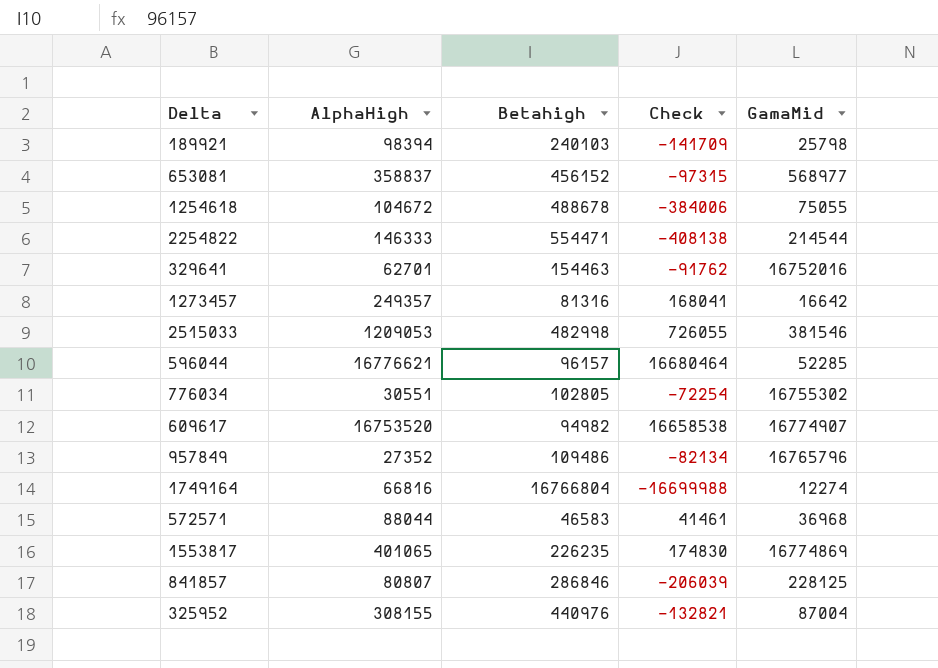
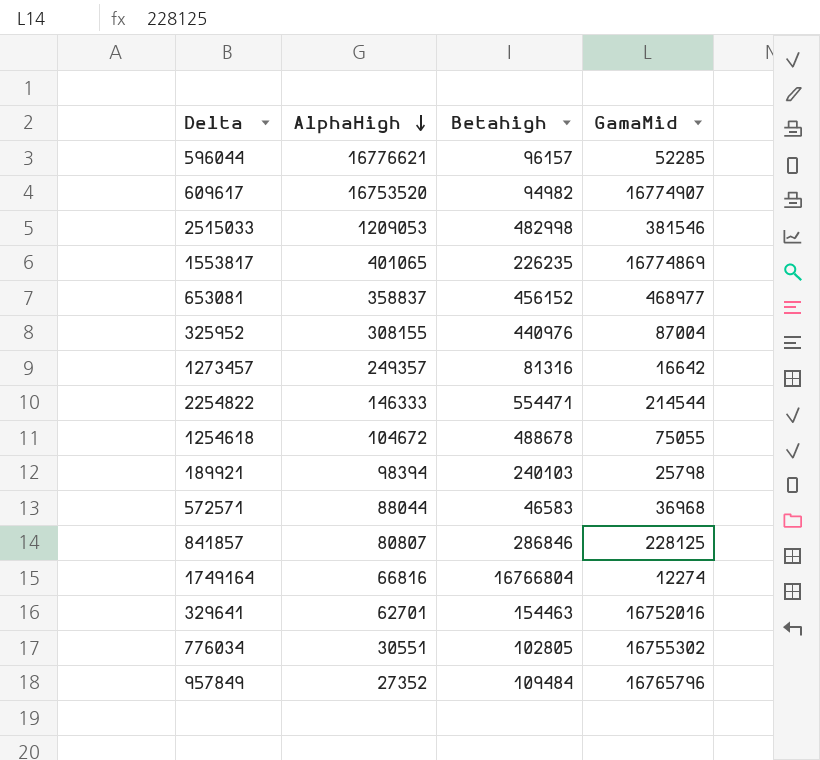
row order: none -> AlphaHigh descending
column Check | formula: [AlphaHigh] - [Betahigh] -> none
653081 | GamaMid: 568977 -> 468977
957849 | Betahigh: 109486 -> 109484

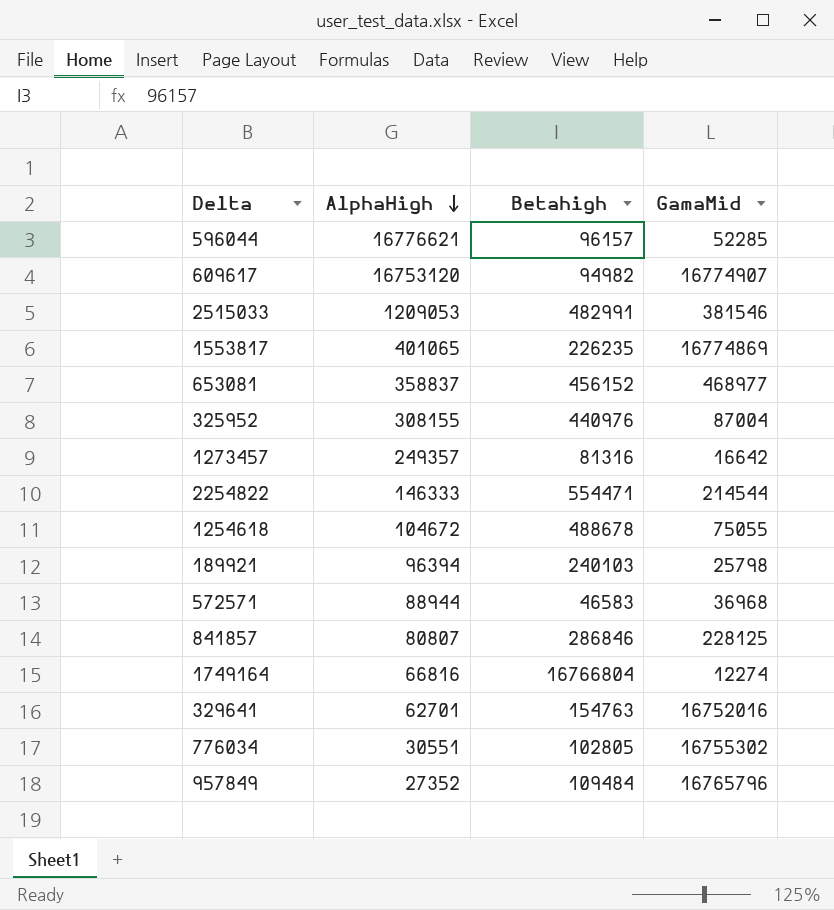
609617 | AlphaHigh: 16753520 -> 16753120
2515033 | Betahigh: 482998 -> 482991
189921 | AlphaHigh: 98394 -> 96394
572571 | AlphaHigh: 88044 -> 88944
329641 | Betahigh: 154463 -> 154763

